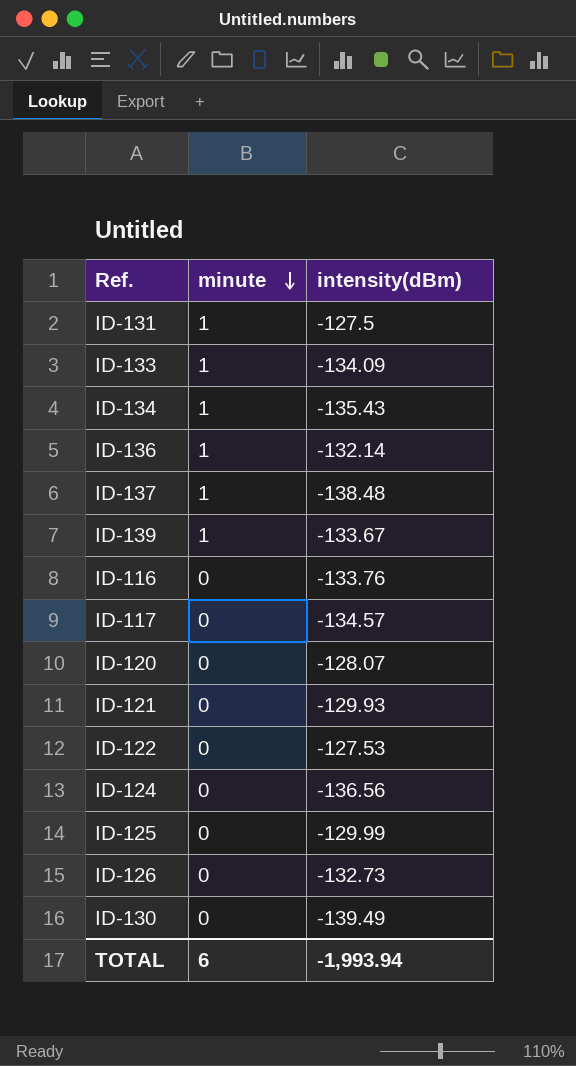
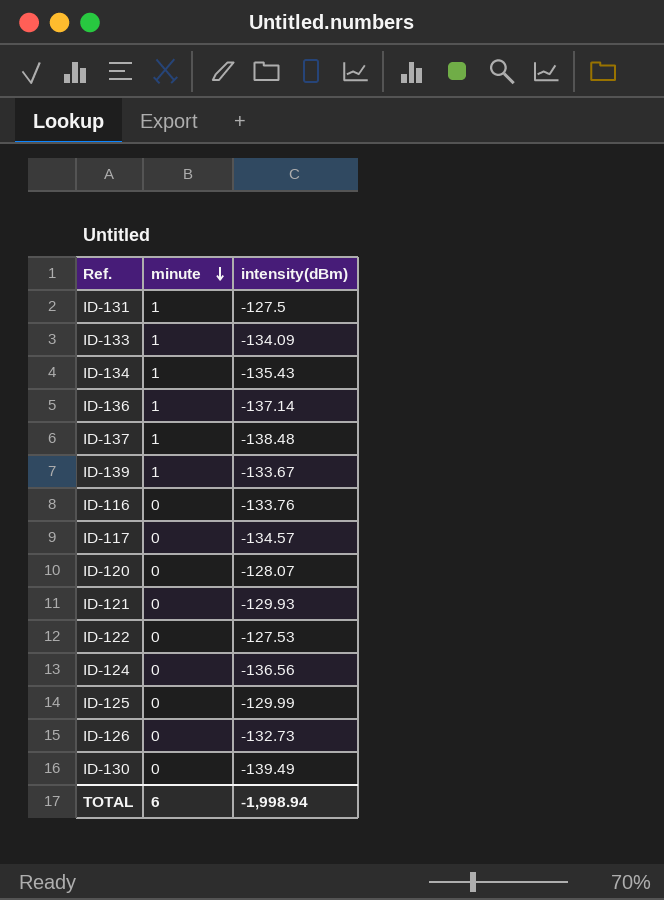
ID-136 | intensity(dBm): -132.14 -> -137.14
TOTAL | intensity(dBm): -1,993.94 -> -1,998.94

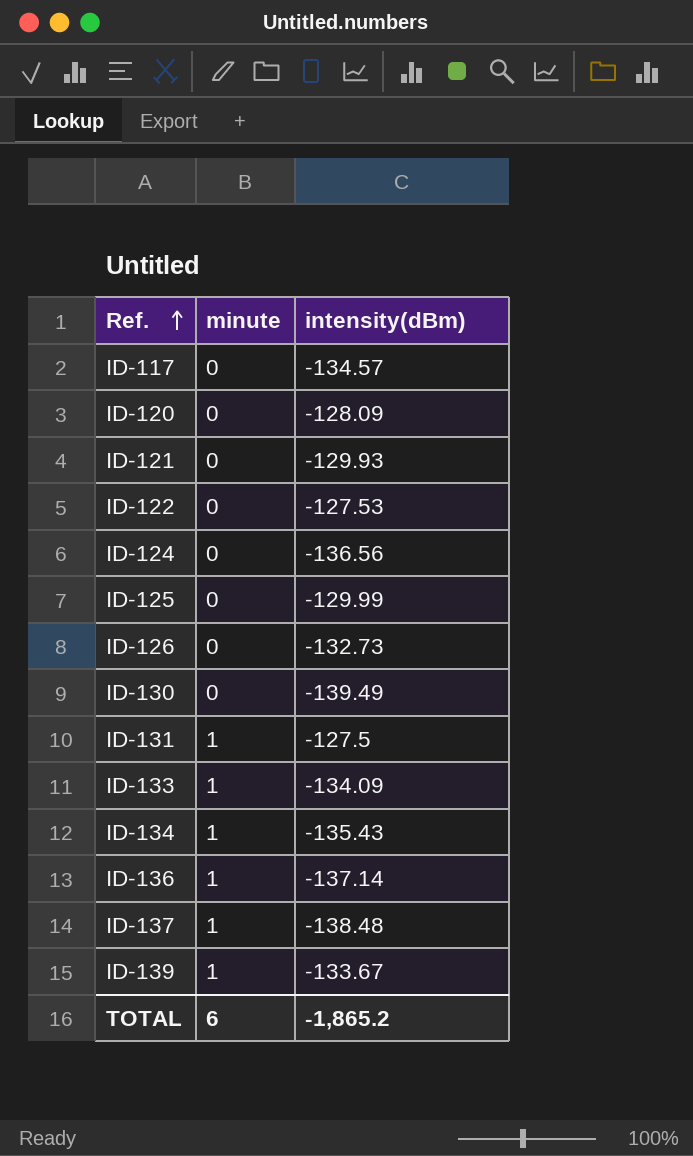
row order: minute descending -> Ref. ascending
row ID-116: 0 | -133.76 -> none
ID-120 | intensity(dBm): -128.07 -> -128.09
TOTAL | intensity(dBm): -1,998.94 -> -1,865.2

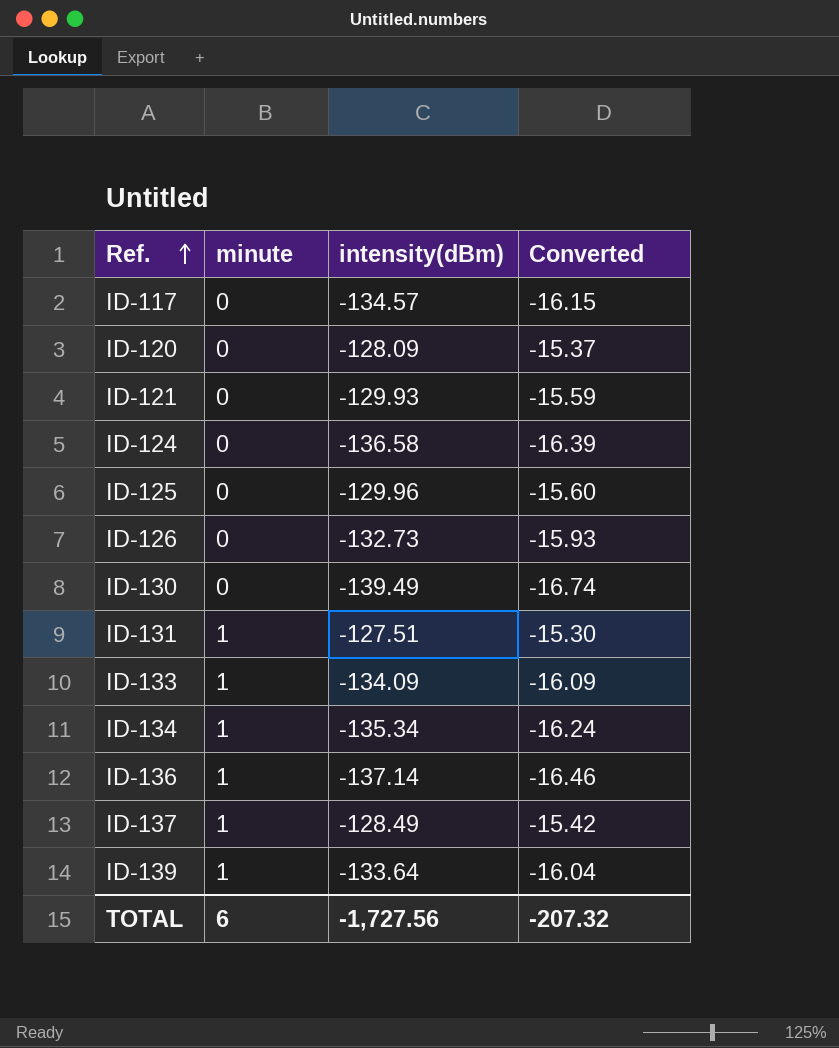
column Converted | formula: none -> [intensity(dBm)] * 0.12
row ID-122: 0 | -127.53 -> none
ID-124 | intensity(dBm): -136.56 -> -136.58
ID-125 | intensity(dBm): -129.99 -> -129.96
ID-131 | intensity(dBm): -127.5 -> -127.51
ID-134 | intensity(dBm): -135.43 -> -135.34
ID-137 | intensity(dBm): -138.48 -> -128.49
ID-139 | intensity(dBm): -133.67 -> -133.64
TOTAL | intensity(dBm): -1,865.2 -> -1,727.56

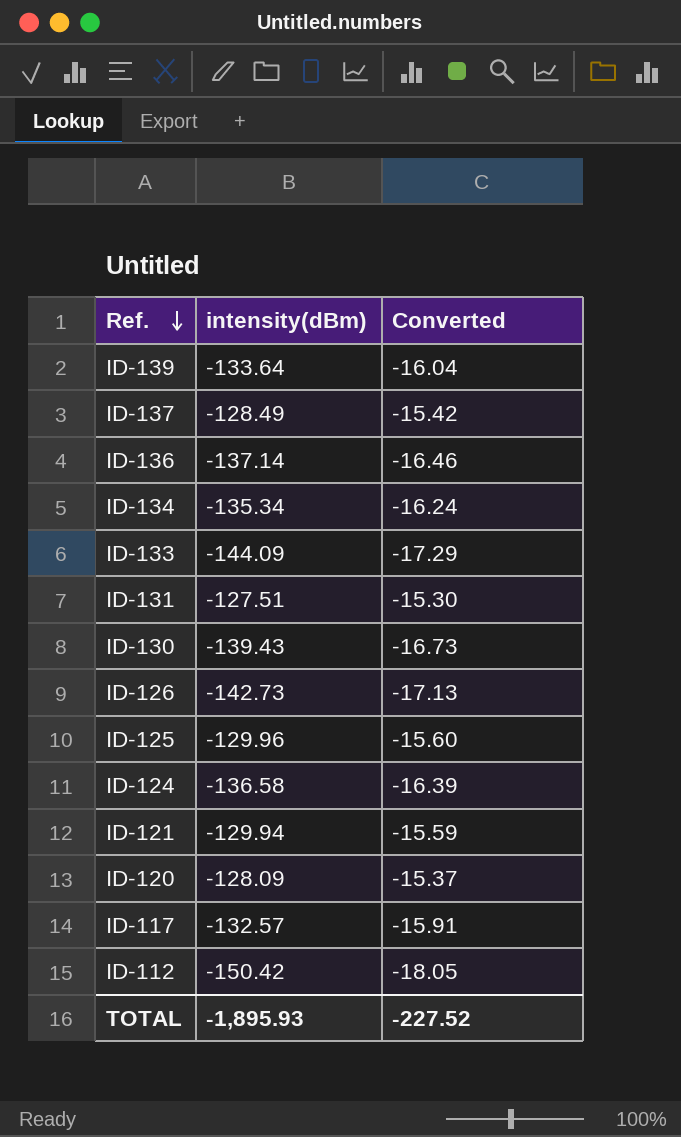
row order: Ref. ascending -> Ref. descending
column minute | position: 2 -> none
ID-133 | intensity(dBm): -134.09 -> -144.09
ID-133 | Converted: -16.09 -> -17.29
ID-130 | intensity(dBm): -139.49 -> -139.43
ID-130 | Converted: -16.74 -> -16.73
ID-126 | intensity(dBm): -132.73 -> -142.73
ID-126 | Converted: -15.93 -> -17.13
ID-121 | intensity(dBm): -129.93 -> -129.94
ID-117 | intensity(dBm): -134.57 -> -132.57
ID-117 | Converted: -16.15 -> -15.91
row ID-112: none -> -150.42 | -18.05
TOTAL | intensity(dBm): -1,727.56 -> -1,895.93
TOTAL | Converted: -207.32 -> -227.52

